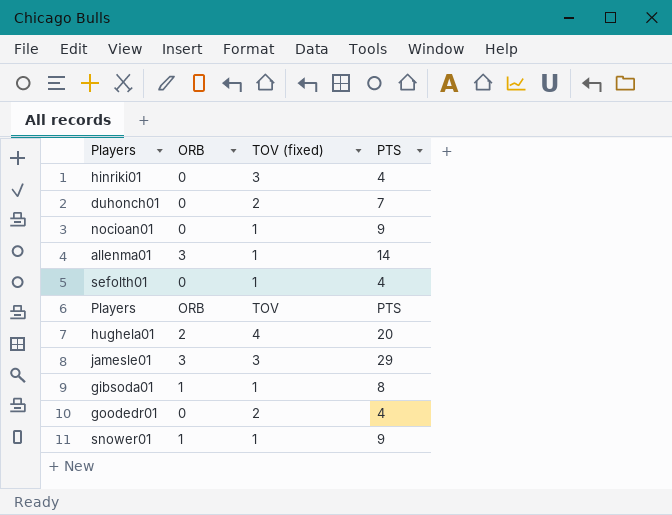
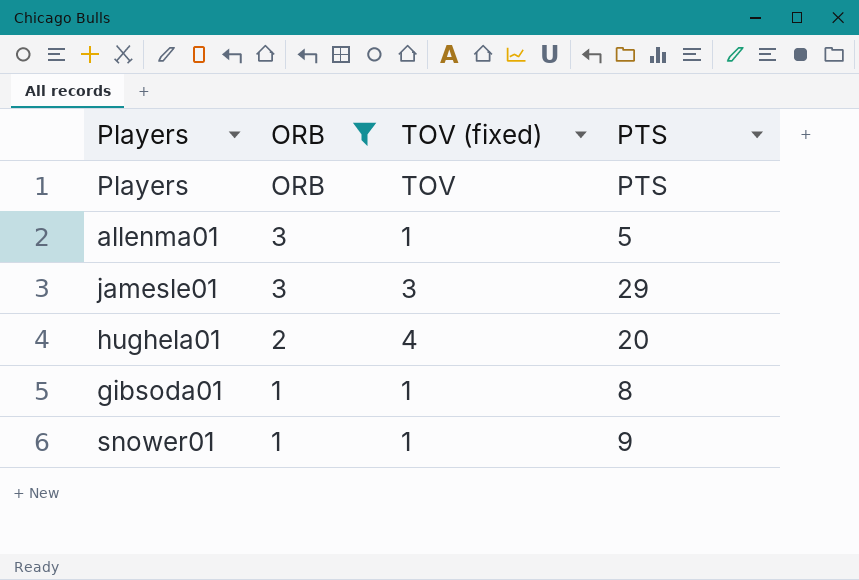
filter: none -> ORB != 0
row order: none -> ORB descending
allenma01 | PTS: 14 -> 5

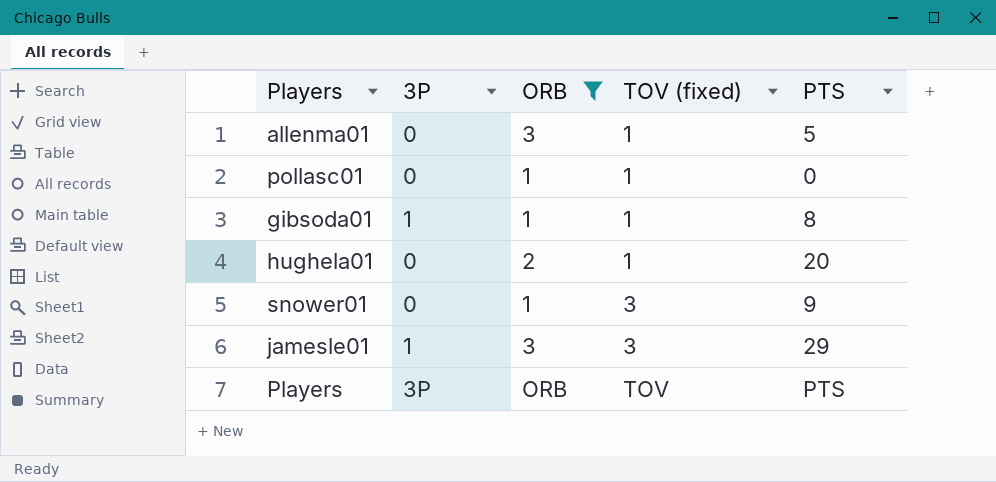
row order: ORB descending -> TOV (fixed) ascending
column 3P | position: none -> 2
row pollasc01: none -> 0 | 1 | 1 | 0
hughela01 | TOV (fixed): 4 -> 1
snower01 | TOV (fixed): 1 -> 3

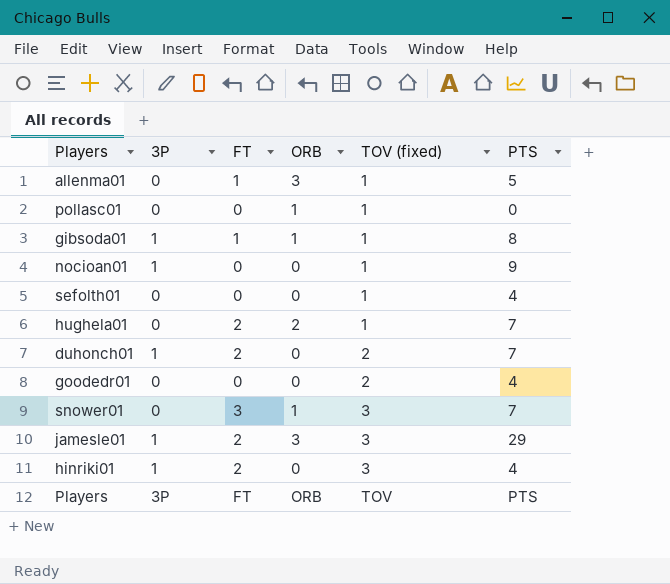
filter: ORB != 0 -> none
column FT | position: none -> 3
hughela01 | PTS: 20 -> 7
snower01 | PTS: 9 -> 7

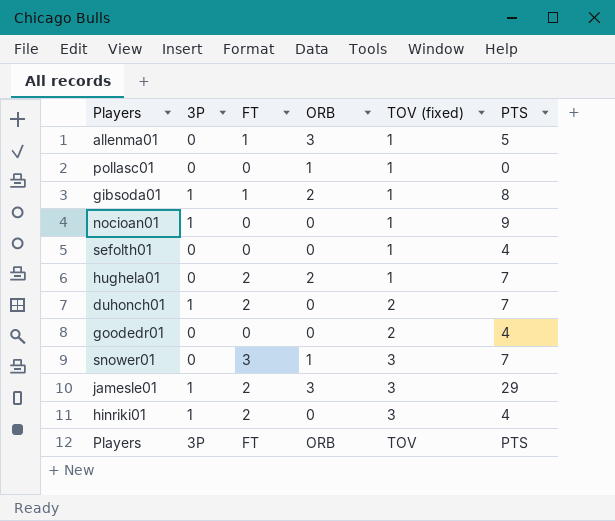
gibsoda01 | ORB: 1 -> 2

